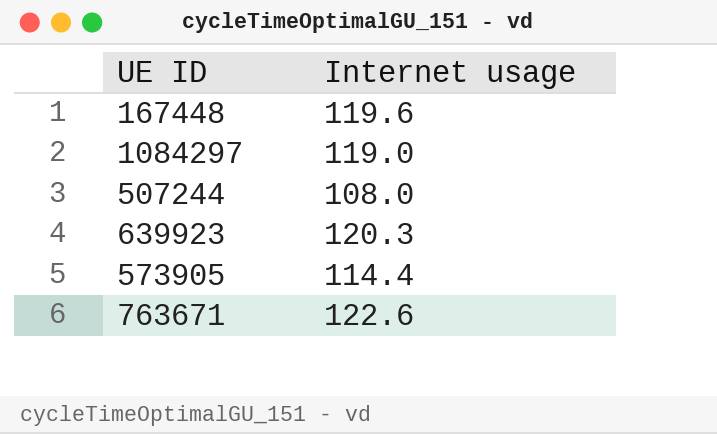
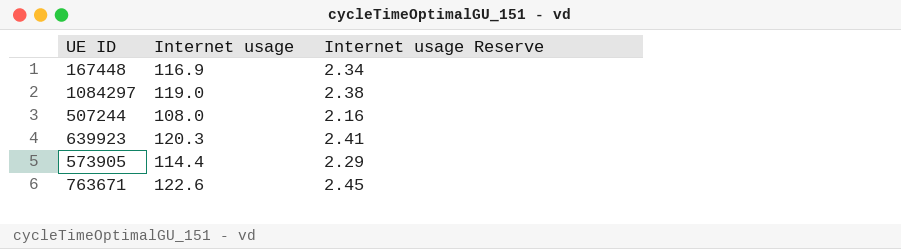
column Internet usage Reserve | formula: none -> [Internet usage] * 0.02
167448 | Internet usage: 119.6 -> 116.9

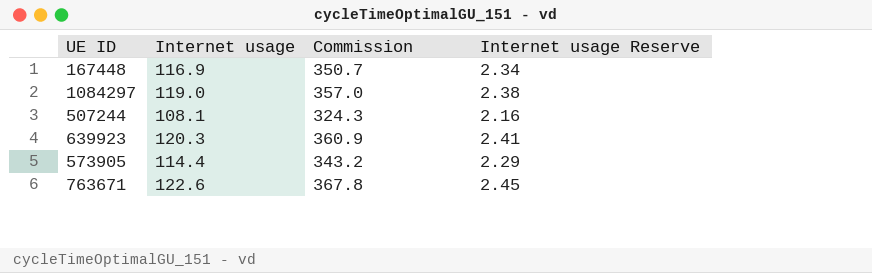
column Commission | formula: none -> [Internet usage] * 3
507244 | Internet usage: 108.0 -> 108.1

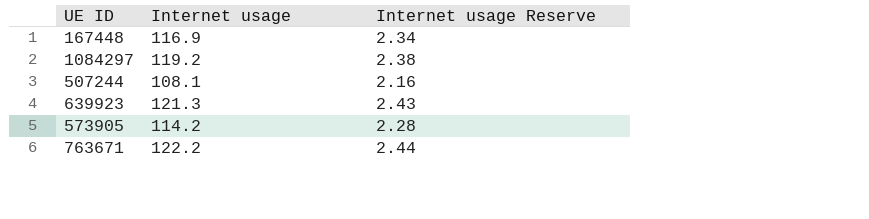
column Commission | formula: [Internet usage] * 3 -> none
1084297 | Internet usage: 119.0 -> 119.2
639923 | Internet usage: 120.3 -> 121.3
639923 | Internet usage Reserve: 2.41 -> 2.43
573905 | Internet usage: 114.4 -> 114.2
573905 | Internet usage Reserve: 2.29 -> 2.28
763671 | Internet usage: 122.6 -> 122.2
763671 | Internet usage Reserve: 2.45 -> 2.44

